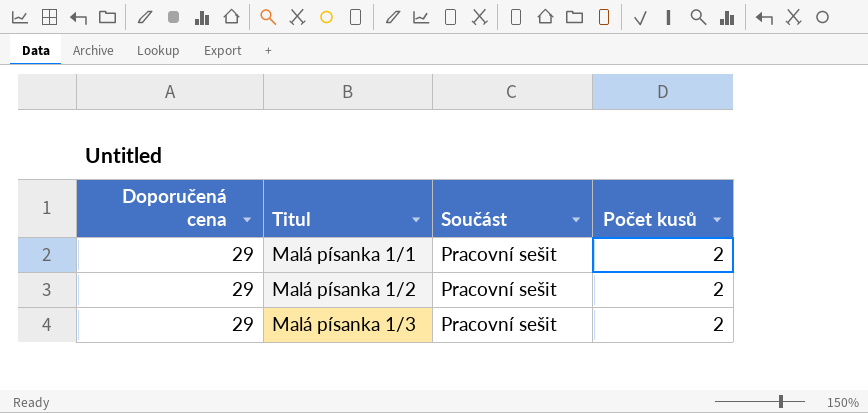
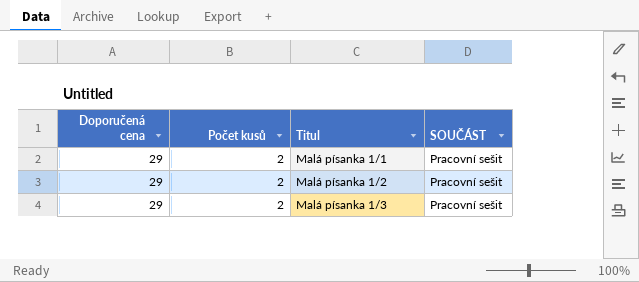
column Počet kusů | position: 4 -> 2
column name: Součást -> SOUČÁST

